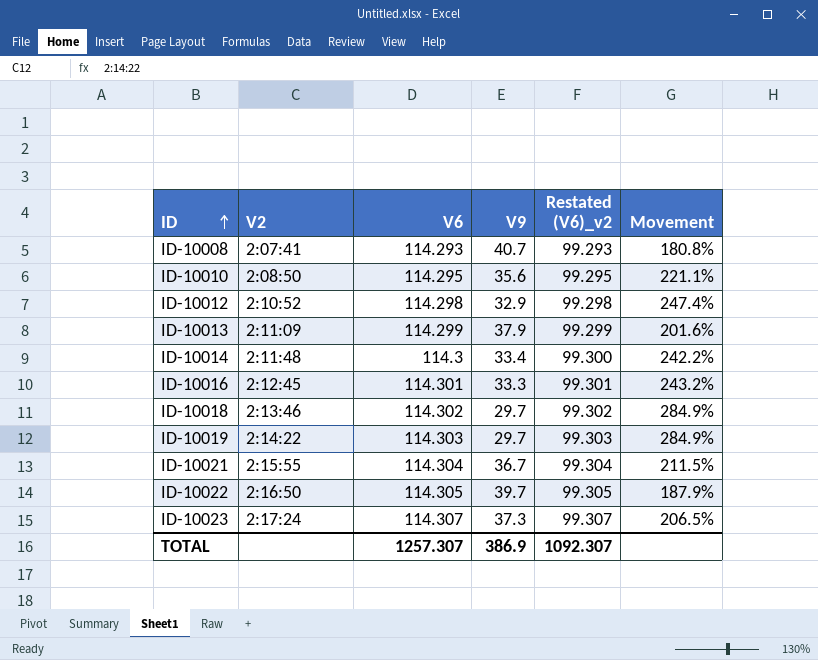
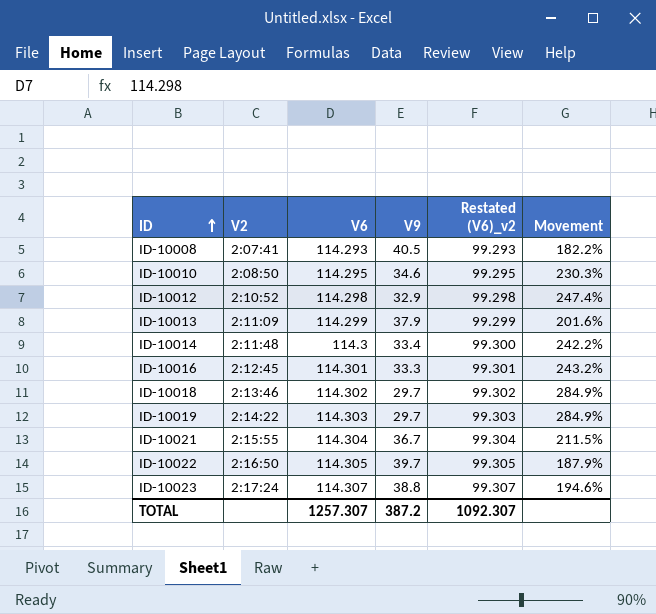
ID-10008 | V9: 40.7 -> 40.5
ID-10008 | Movement: 180.8% -> 182.2%
ID-10010 | V9: 35.6 -> 34.6
ID-10010 | Movement: 221.1% -> 230.3%
ID-10023 | V9: 37.3 -> 38.8
ID-10023 | Movement: 206.5% -> 194.6%
TOTAL | V9: 386.9 -> 387.2

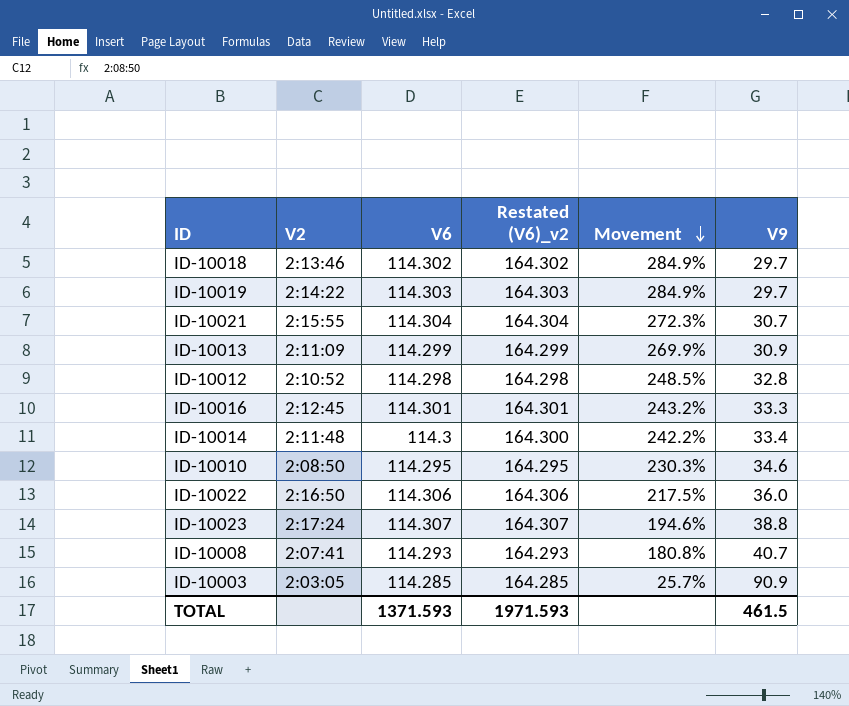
row order: ID ascending -> Movement descending
column Restated (V6)_v2 | formula: [V6] - 15 -> [V6] + 50
column V9 | position: 4 -> 6
ID-10021 | Movement: 211.5% -> 272.3%
ID-10021 | V9: 36.7 -> 30.7
ID-10013 | Movement: 201.6% -> 269.9%
ID-10013 | V9: 37.9 -> 30.9
ID-10012 | Movement: 247.4% -> 248.5%
ID-10012 | V9: 32.9 -> 32.8
ID-10022 | V6: 114.305 -> 114.306
ID-10022 | Movement: 187.9% -> 217.5%
ID-10022 | V9: 39.7 -> 36.0
ID-10008 | Movement: 182.2% -> 180.8%
ID-10008 | V9: 40.5 -> 40.7
row ID-10003: none -> 2:03:05 | 114.285 | 164.285 | 25.7% | 90.9
TOTAL | V6: 1257.307 -> 1371.593
TOTAL | Restated (V6)_v2: 1092.307 -> 1971.593
TOTAL | V9: 387.2 -> 461.5

